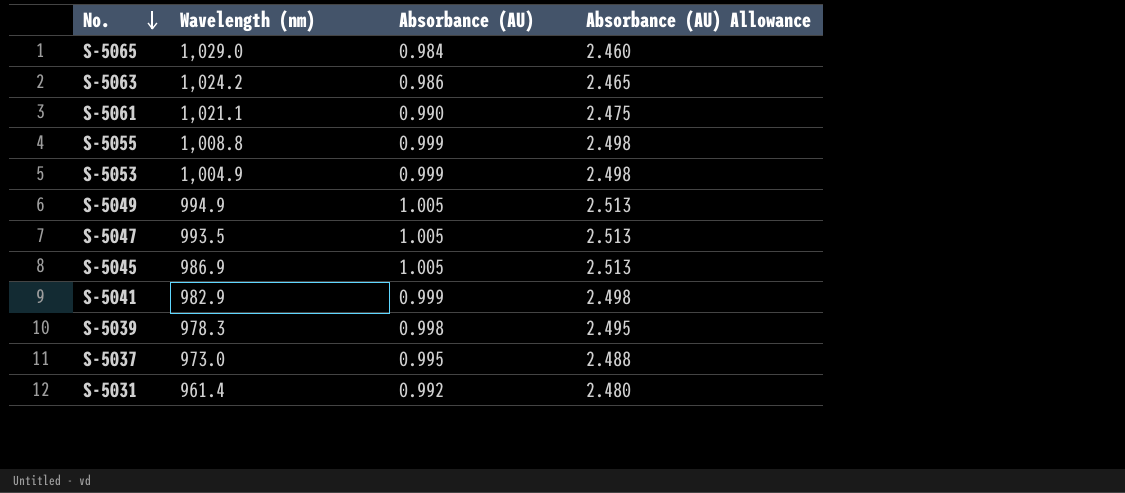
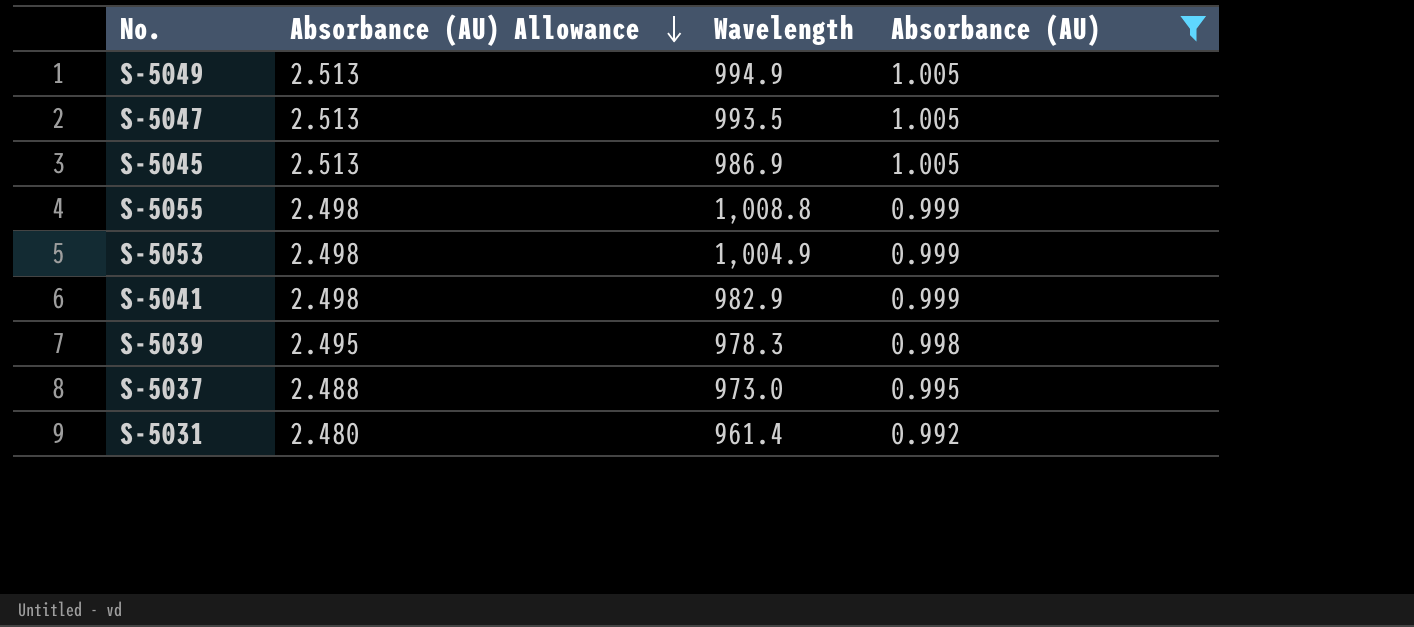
filter: none -> Absorbance (AU) >= 0.992
row order: No. descending -> Absorbance (AU) Allowance descending
column Absorbance (AU) Allowance | position: 4 -> 2
column name: Wavelength (nm) -> Wavelength

